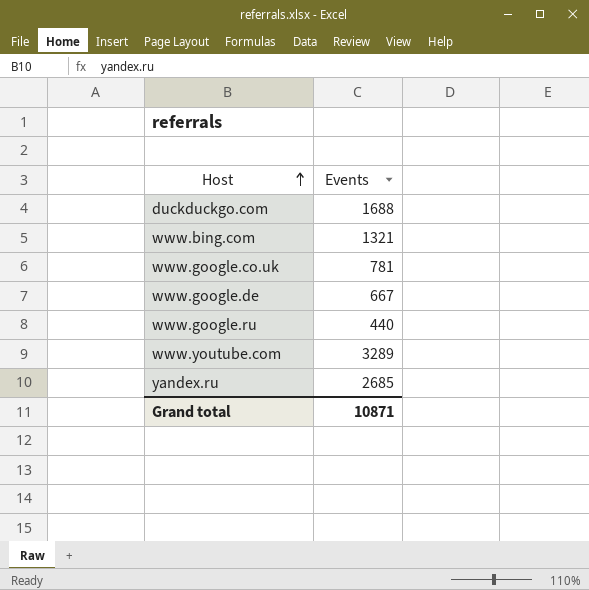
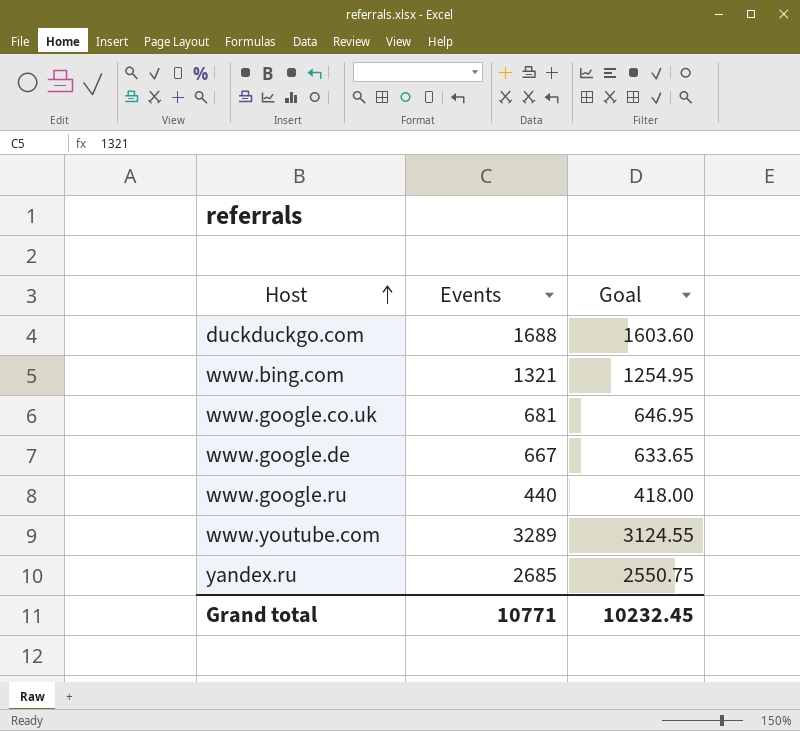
column Goal | formula: none -> [Events] * 0.95
www.google.co.uk | Events: 781 -> 681
Grand total | Events: 10871 -> 10771

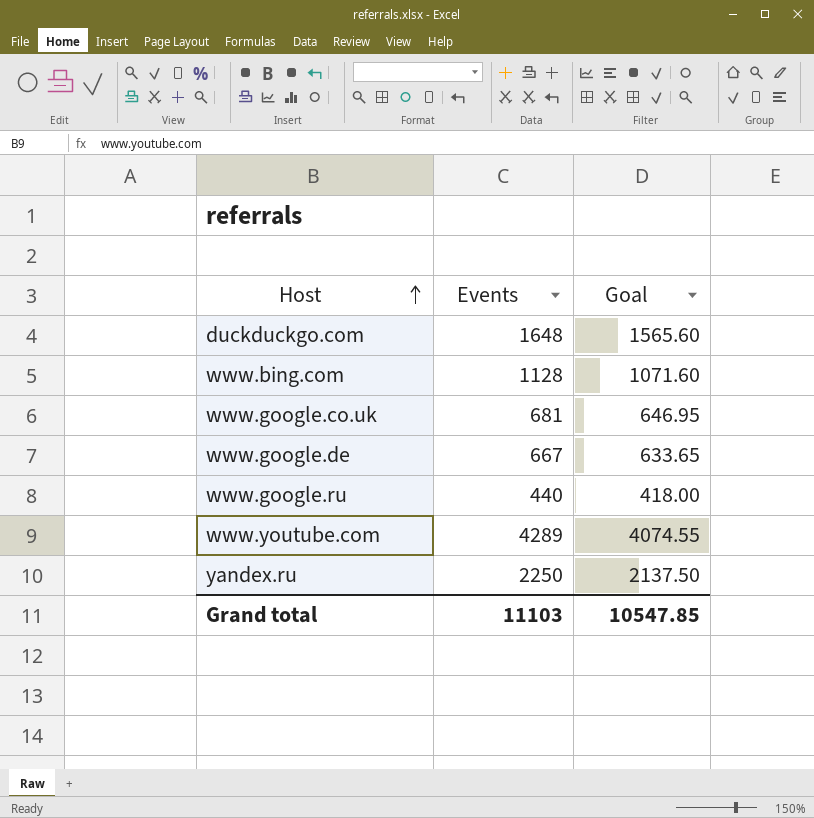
duckduckgo.com | Events: 1688 -> 1648
duckduckgo.com | Goal: 1603.60 -> 1565.60
www.bing.com | Events: 1321 -> 1128
www.bing.com | Goal: 1254.95 -> 1071.60
www.youtube.com | Events: 3289 -> 4289
www.youtube.com | Goal: 3124.55 -> 4074.55
yandex.ru | Events: 2685 -> 2250
yandex.ru | Goal: 2550.75 -> 2137.50
Grand total | Events: 10771 -> 11103
Grand total | Goal: 10232.45 -> 10547.85

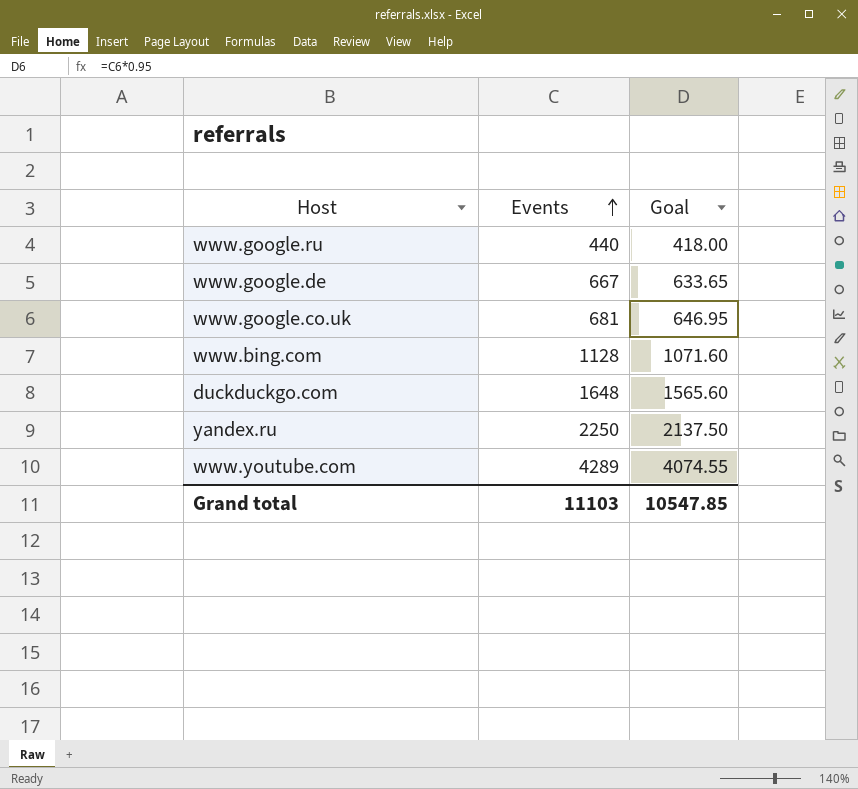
row order: Host ascending -> Events ascending

